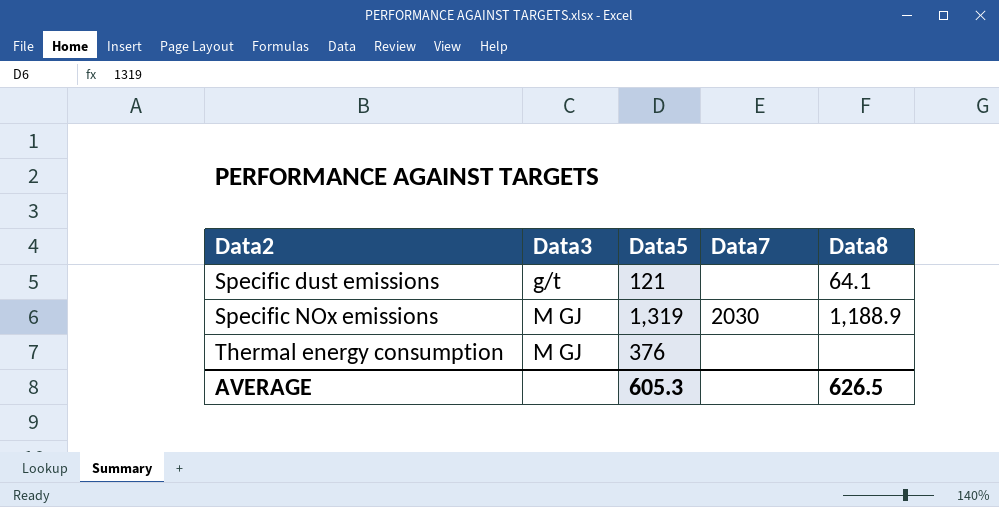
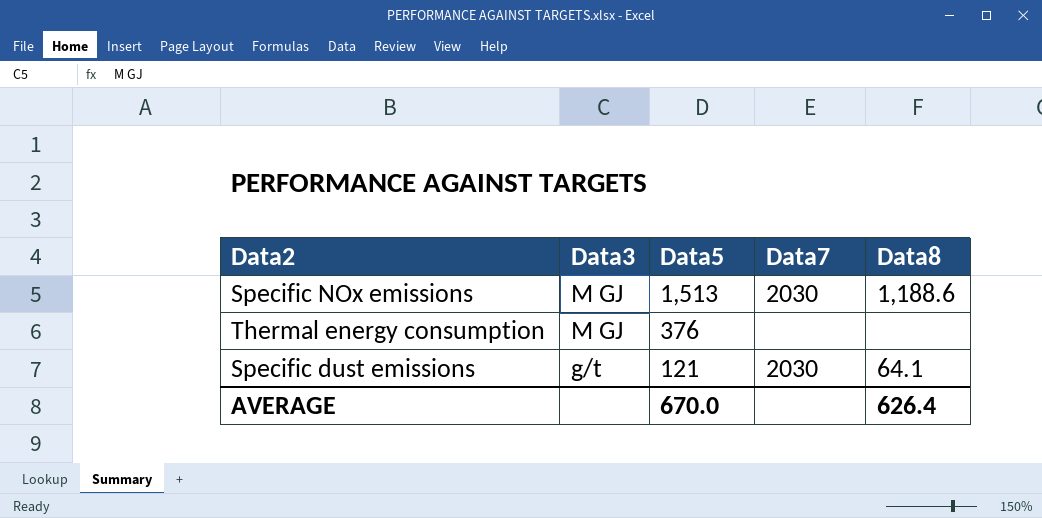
row order: Data2 ascending -> Data3 descending
Specific NOx emissions | Data5: 1,319 -> 1,513
Specific NOx emissions | Data8: 1,188.9 -> 1,188.6
Specific dust emissions | Data7: none -> 2030
AVERAGE | Data5: 605.3 -> 670.0
AVERAGE | Data8: 626.5 -> 626.4

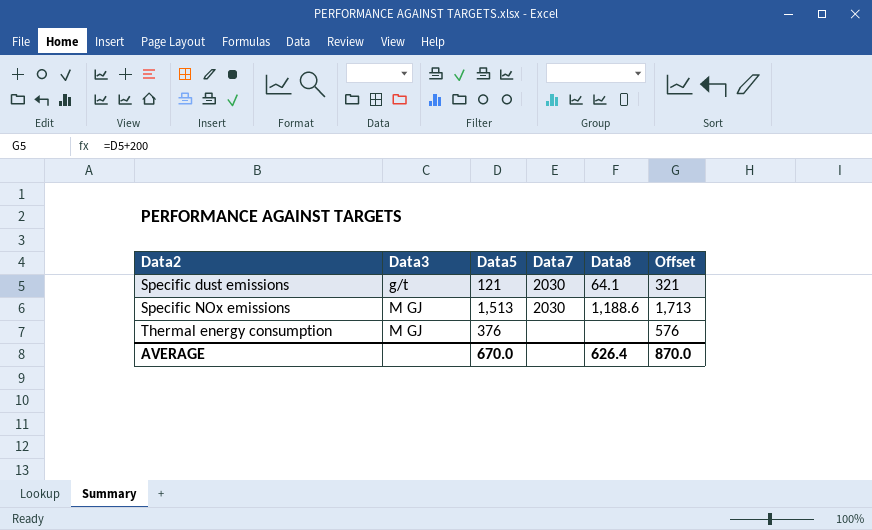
row order: Data3 descending -> Data2 ascending
column Offset | formula: none -> [Data5] + 200

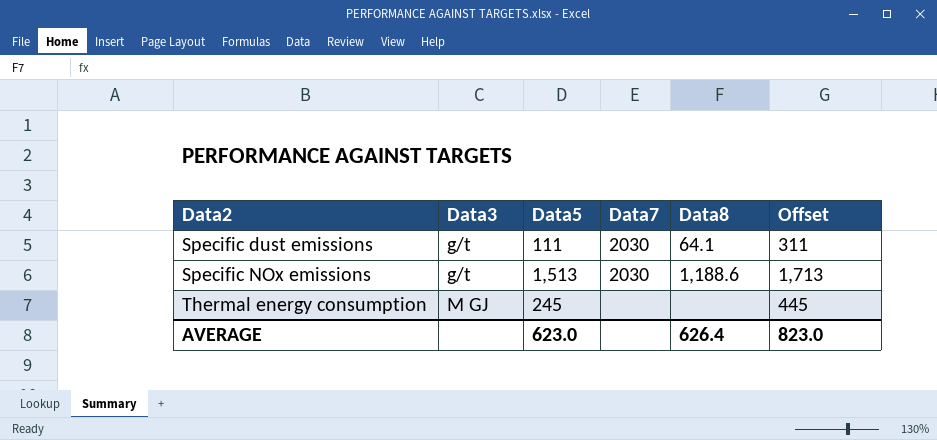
Specific dust emissions | Data5: 121 -> 111
Specific dust emissions | Offset: 321 -> 311
Specific NOx emissions | Data3: M GJ -> g/t
Thermal energy consumption | Data5: 376 -> 245
Thermal energy consumption | Offset: 576 -> 445
AVERAGE | Data5: 670.0 -> 623.0
AVERAGE | Offset: 870.0 -> 823.0

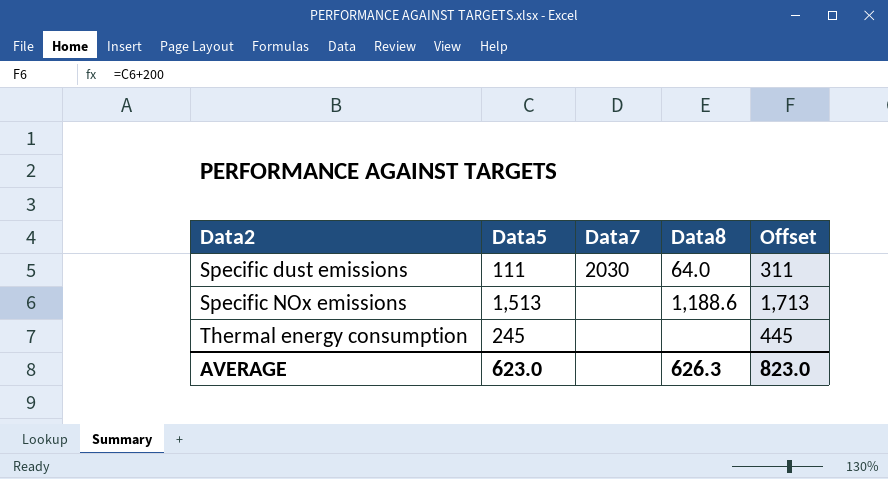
column Data3 | position: 2 -> none
Specific dust emissions | Data8: 64.1 -> 64.0
Specific NOx emissions | Data7: 2030 -> none
AVERAGE | Data8: 626.4 -> 626.3

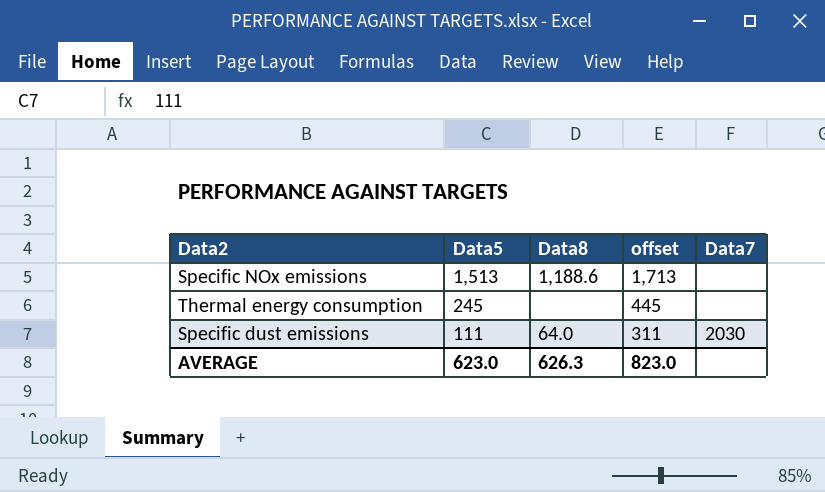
row order: Data2 ascending -> Data5 descending
column name: Offset -> offset
column Data7 | position: 3 -> 5

